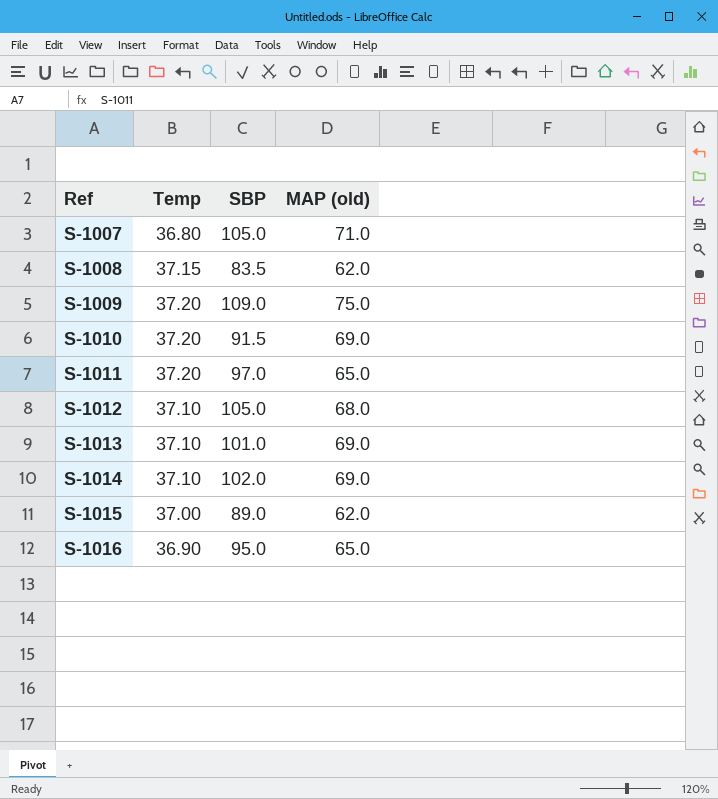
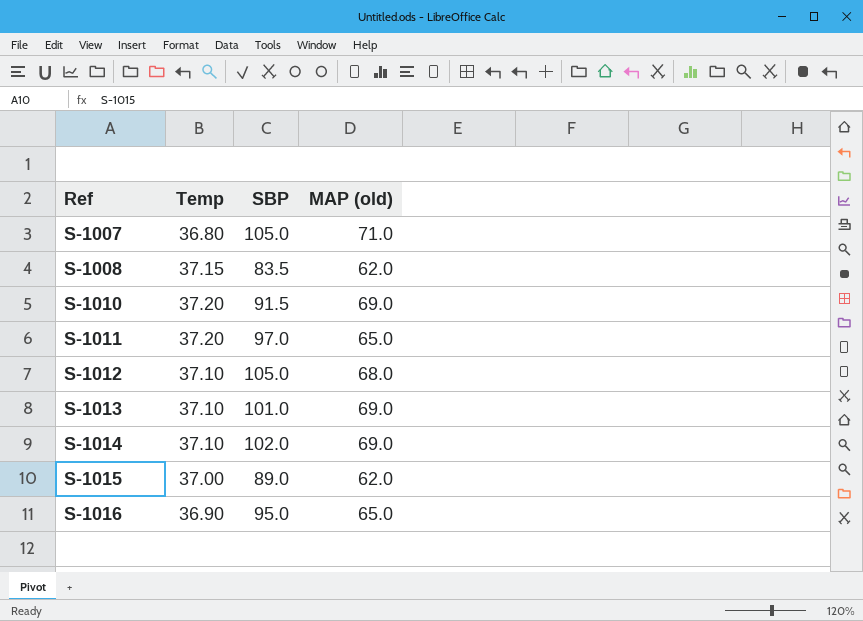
row S-1009: 37.20 | 109.0 | 75.0 -> none

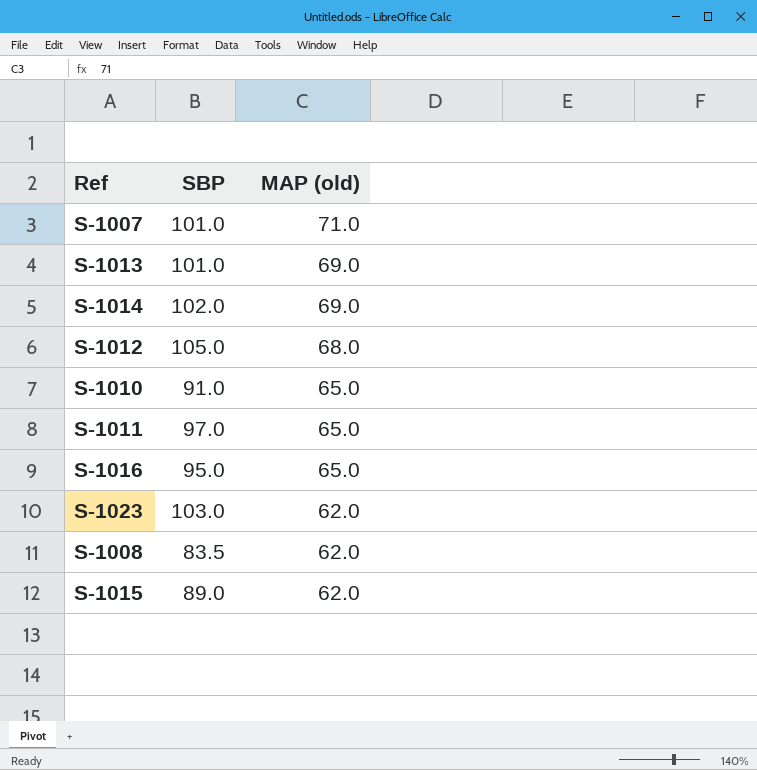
row order: Ref ascending -> MAP (old) descending
column Temp | position: 2 -> none
S-1007 | SBP: 105.0 -> 101.0
S-1010 | SBP: 91.5 -> 91.0
S-1010 | MAP (old): 69.0 -> 65.0
row S-1023: none -> 103.0 | 62.0

